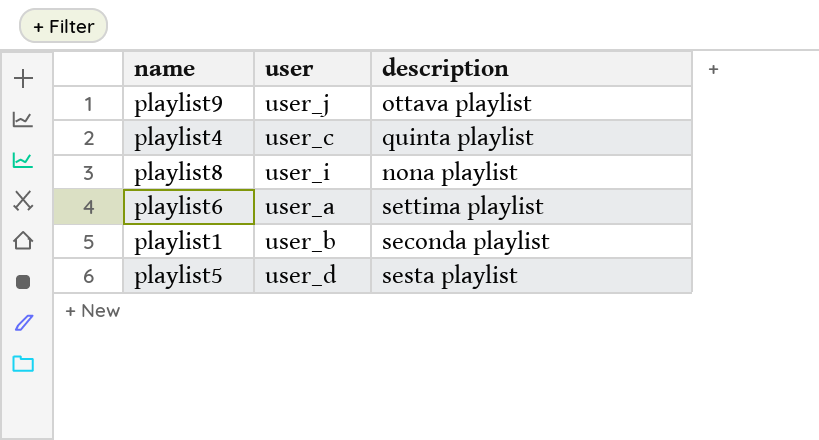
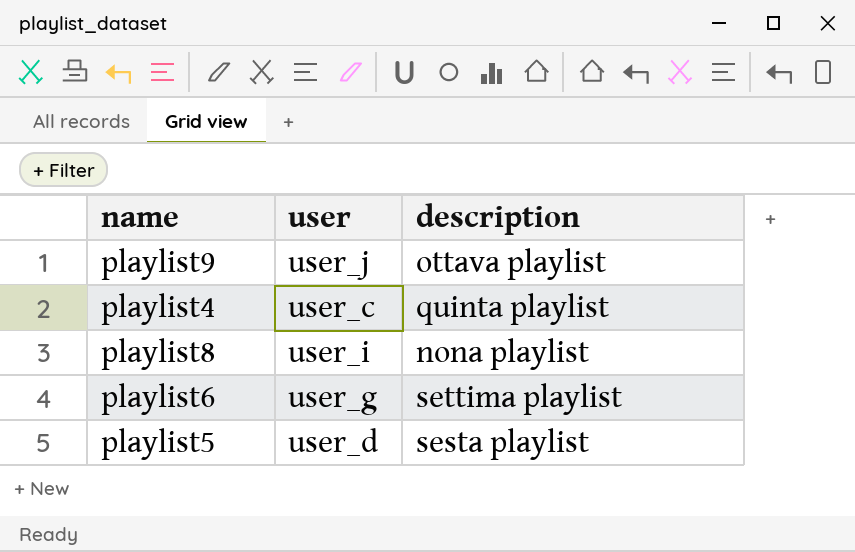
row playlist1: user_b | seconda playlist -> none
playlist6 | user: user_a -> user_g

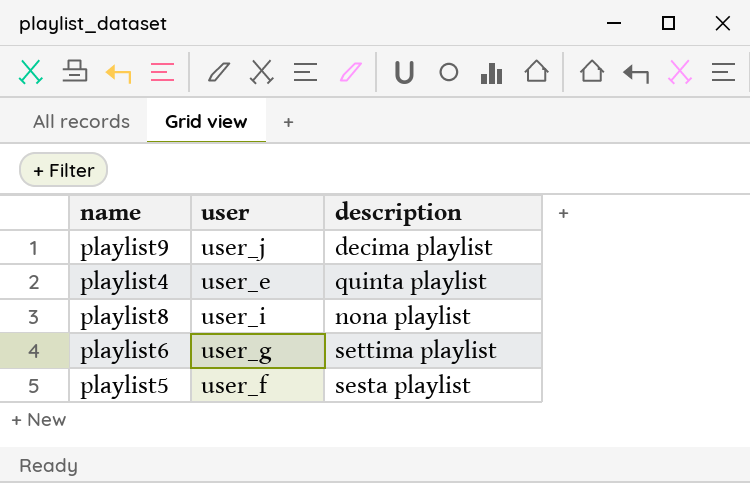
playlist9 | description: ottava playlist -> decima playlist
playlist4 | user: user_c -> user_e
playlist5 | user: user_d -> user_f

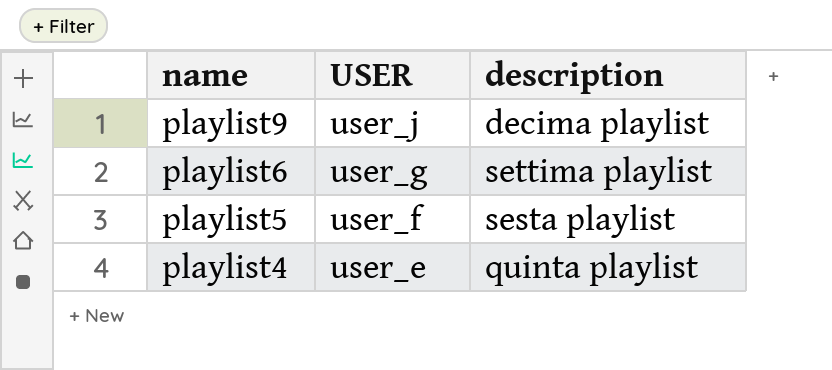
row order: none -> name descending
column name: user -> USER
row playlist8: user_i | nona playlist -> none

